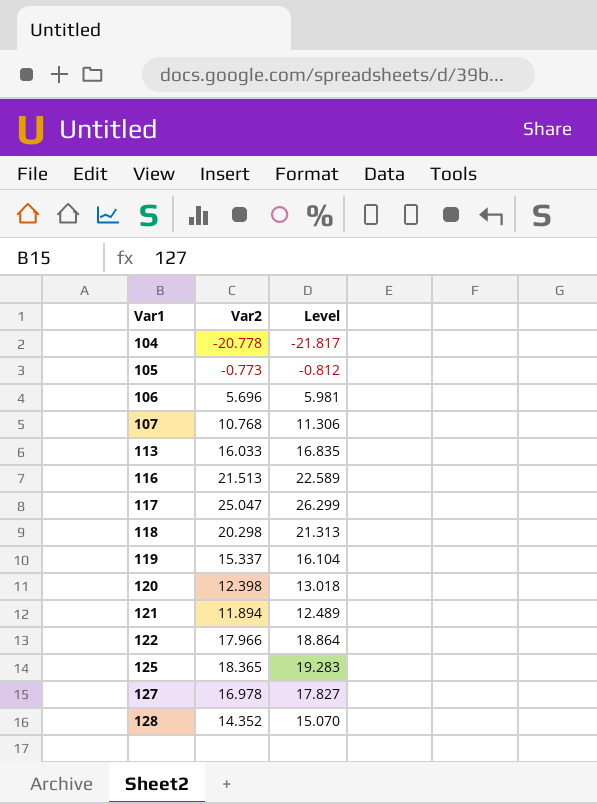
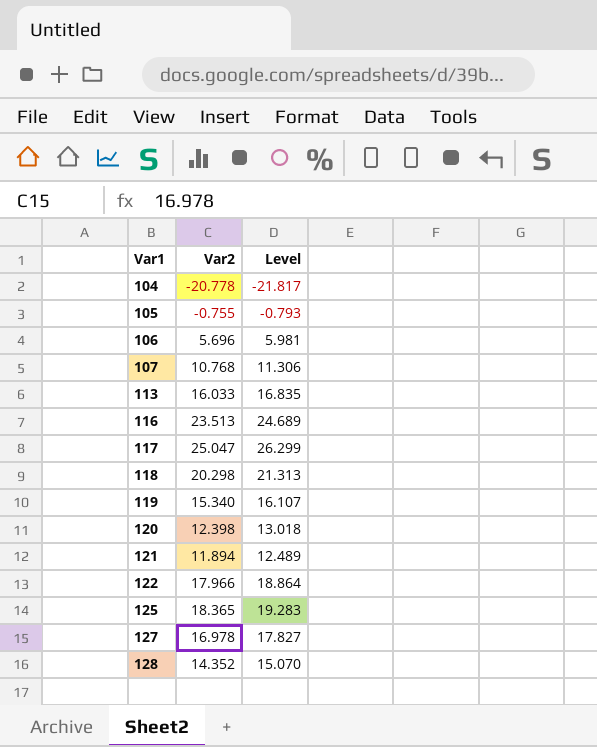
105 | Var2: -0.773 -> -0.755
105 | Level: -0.812 -> -0.793
116 | Var2: 21.513 -> 23.513
116 | Level: 22.589 -> 24.689
119 | Var2: 15.337 -> 15.340
119 | Level: 16.104 -> 16.107

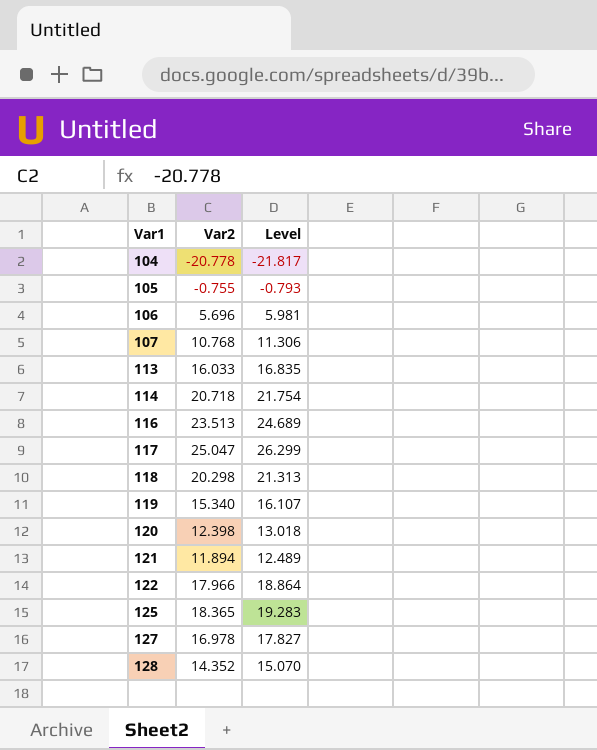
row 114: none -> 20.718 | 21.754

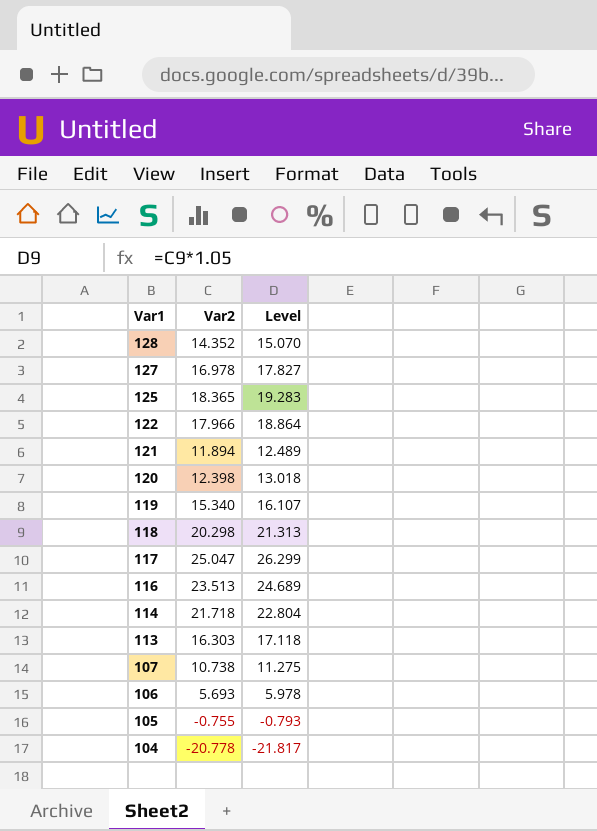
row order: Var1 ascending -> Var1 descending
114 | Var2: 20.718 -> 21.718
114 | Level: 21.754 -> 22.804
113 | Var2: 16.033 -> 16.303
113 | Level: 16.835 -> 17.118
107 | Var2: 10.768 -> 10.738
107 | Level: 11.306 -> 11.275
106 | Var2: 5.696 -> 5.693
106 | Level: 5.981 -> 5.978

